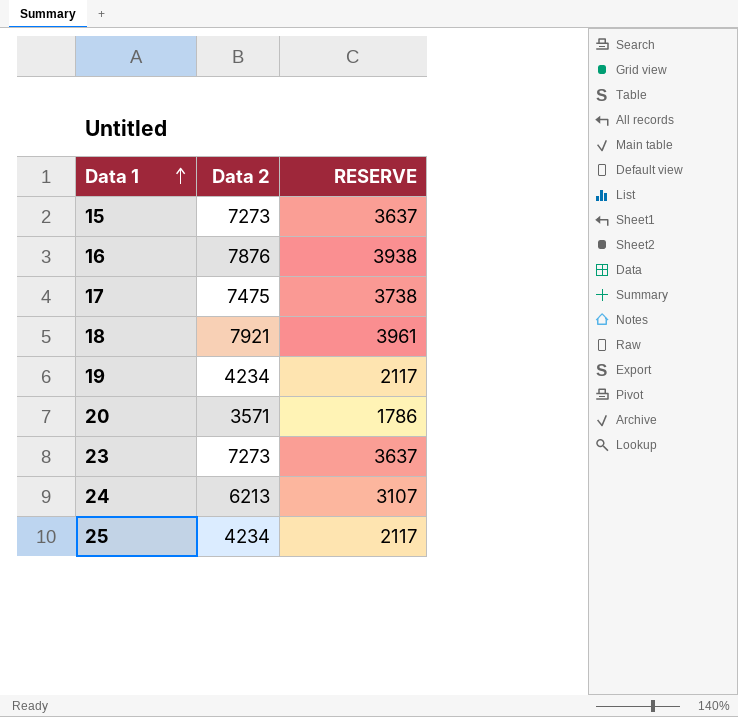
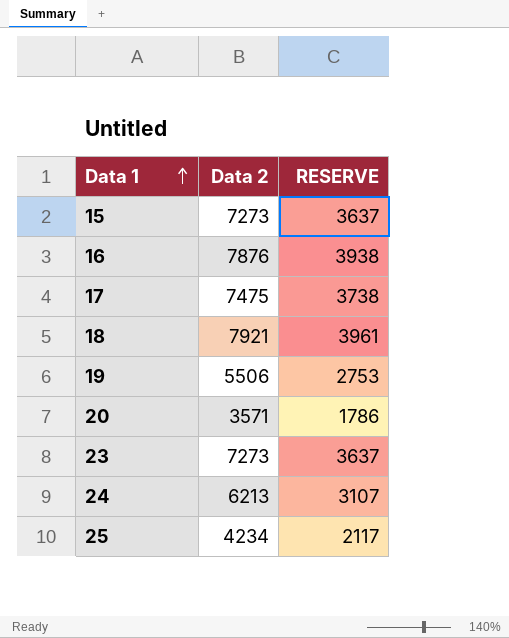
19 | Data 2: 4234 -> 5506
19 | RESERVE: 2117 -> 2753

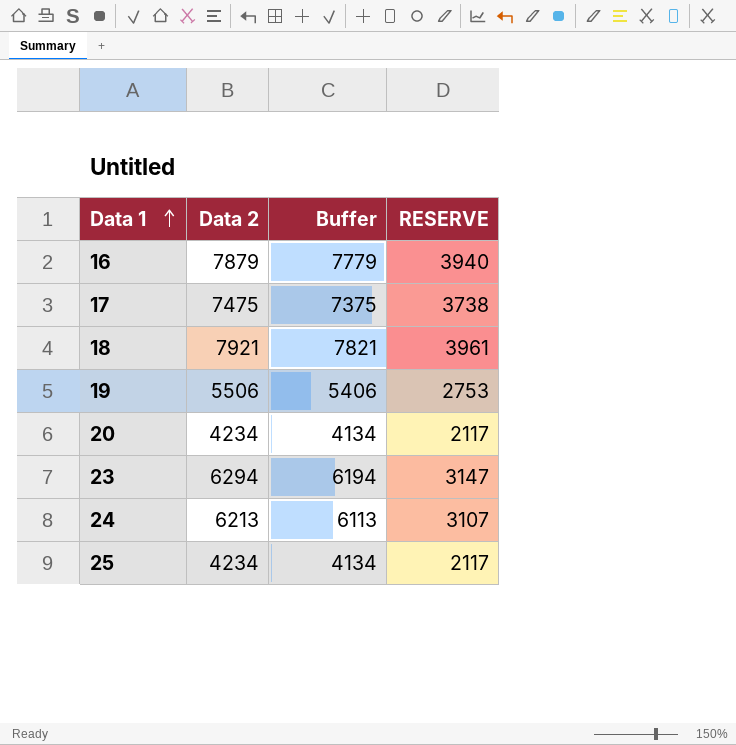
column Buffer | formula: none -> [Data 2] - 100
row 15: 7273 | 3637 -> none
16 | Data 2: 7876 -> 7879
16 | RESERVE: 3938 -> 3940
20 | Data 2: 3571 -> 4234
20 | RESERVE: 1786 -> 2117
23 | Data 2: 7273 -> 6294
23 | RESERVE: 3637 -> 3147

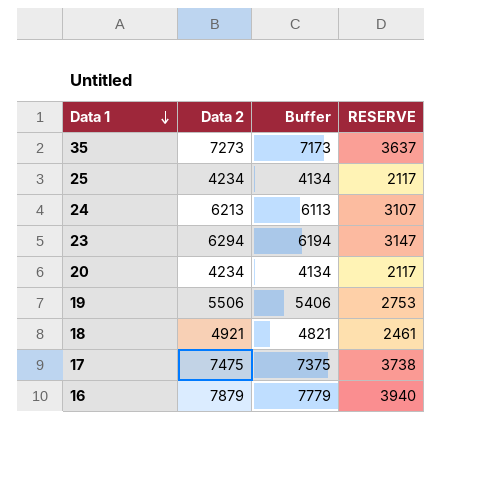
row order: Data 1 ascending -> Data 1 descending
row 35: none -> 7273 | 7173 | 3637
18 | Data 2: 7921 -> 4921
18 | Buffer: 7821 -> 4821
18 | RESERVE: 3961 -> 2461

